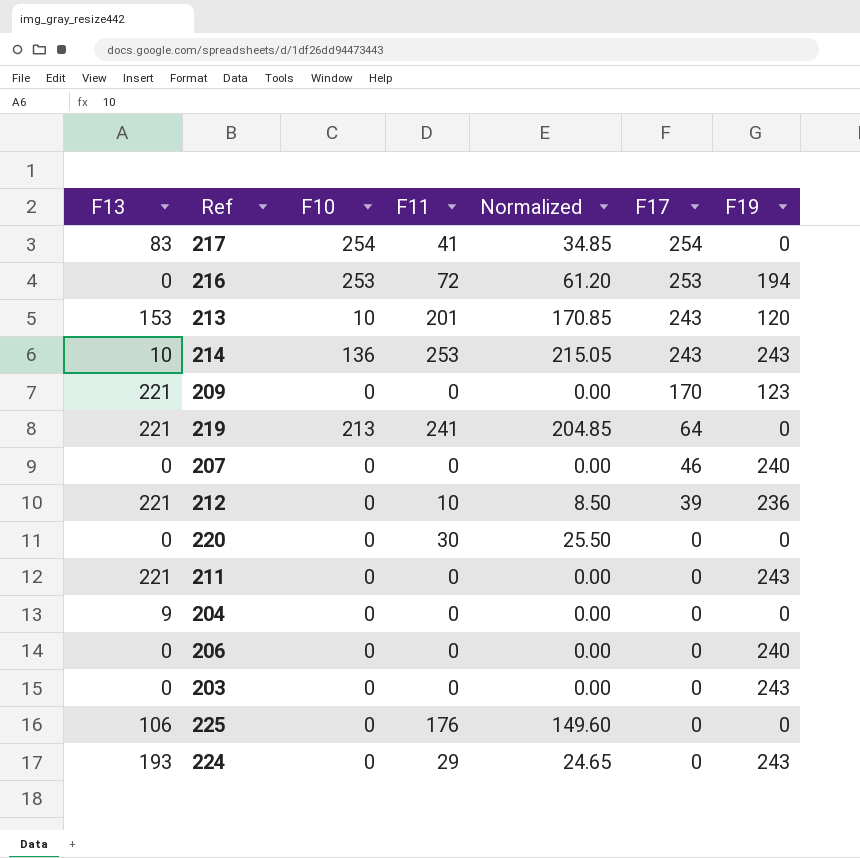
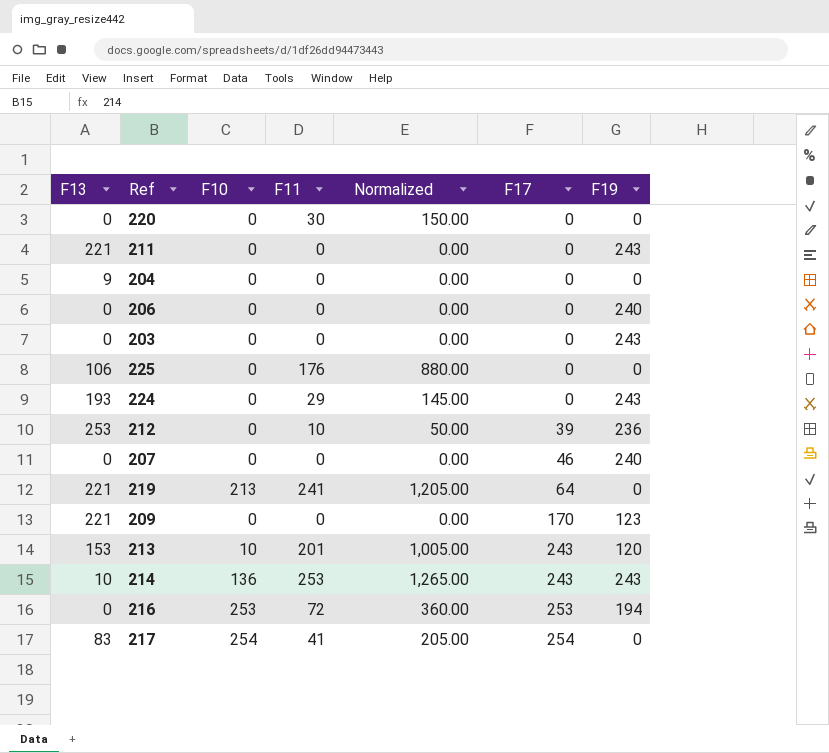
row order: F17 descending -> F17 ascending
column Normalized | formula: [F11] * 0.85 -> [F11] * 5
212 | F13: 221 -> 253

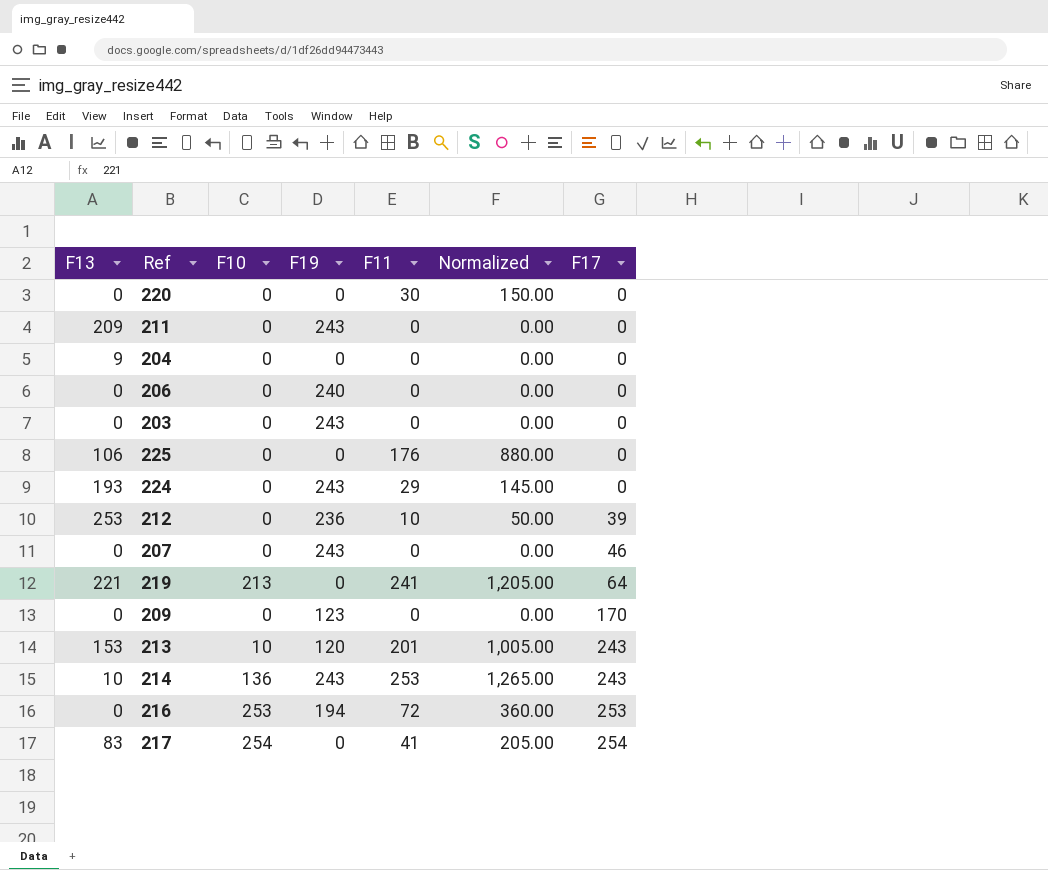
column F19 | position: 7 -> 4
211 | F13: 221 -> 209
207 | F19: 240 -> 243
209 | F13: 221 -> 0

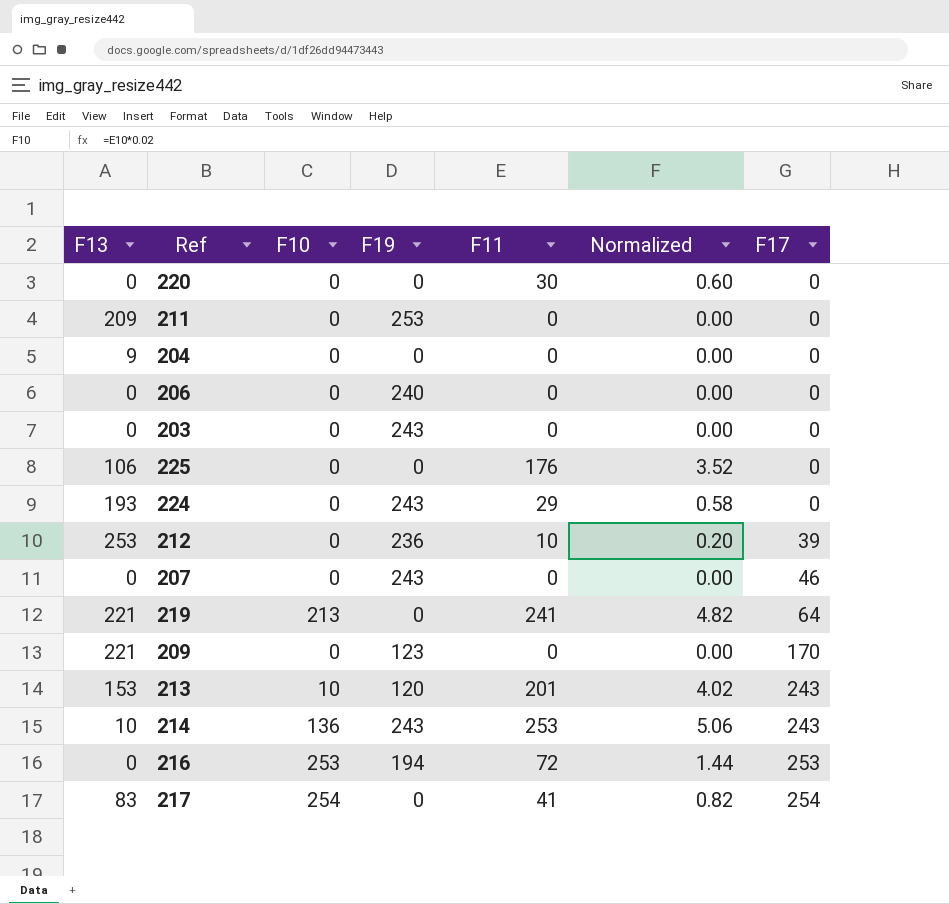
column Normalized | formula: [F11] * 5 -> [F11] * 0.02
211 | F19: 243 -> 253
209 | F13: 0 -> 221

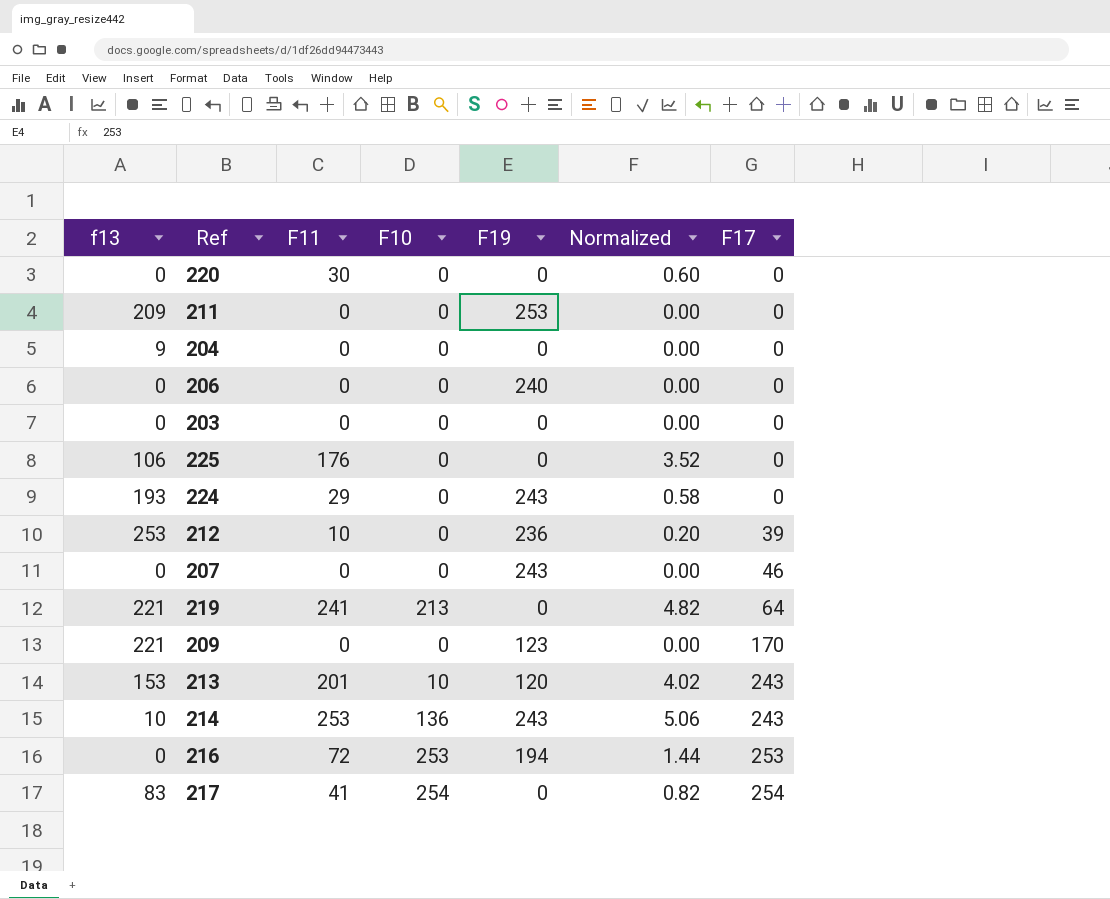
column name: F13 -> f13
column F11 | position: 5 -> 3
203 | F19: 243 -> 0

